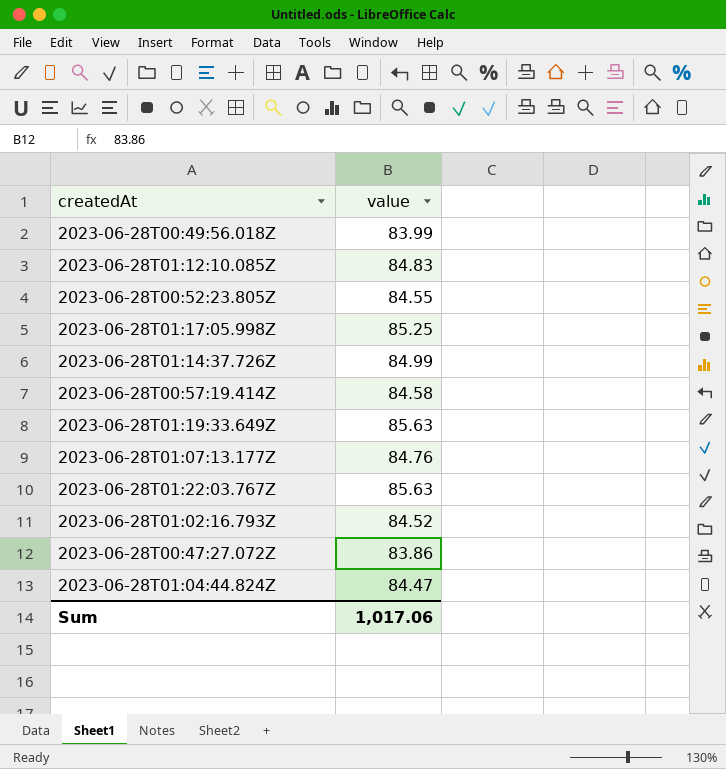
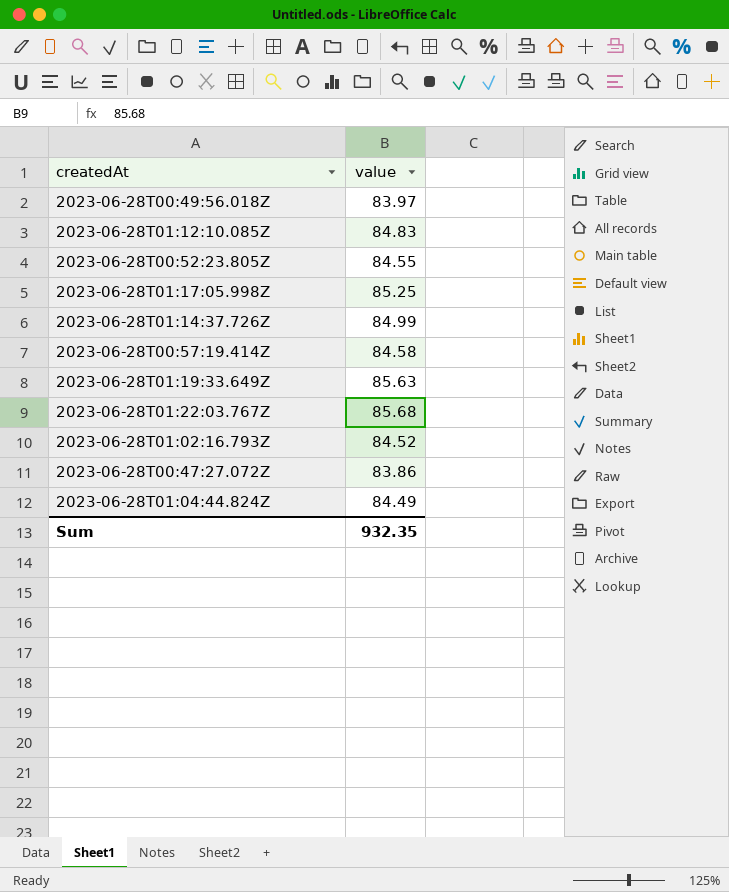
row 2023-06-28T01:07:13.177Z: 84.76 -> none
2023-06-28T00:49:56.018Z | value: 83.99 -> 83.97
2023-06-28T01:22:03.767Z | value: 85.63 -> 85.68
2023-06-28T01:04:44.824Z | value: 84.47 -> 84.49
Sum | value: 1,017.06 -> 932.35

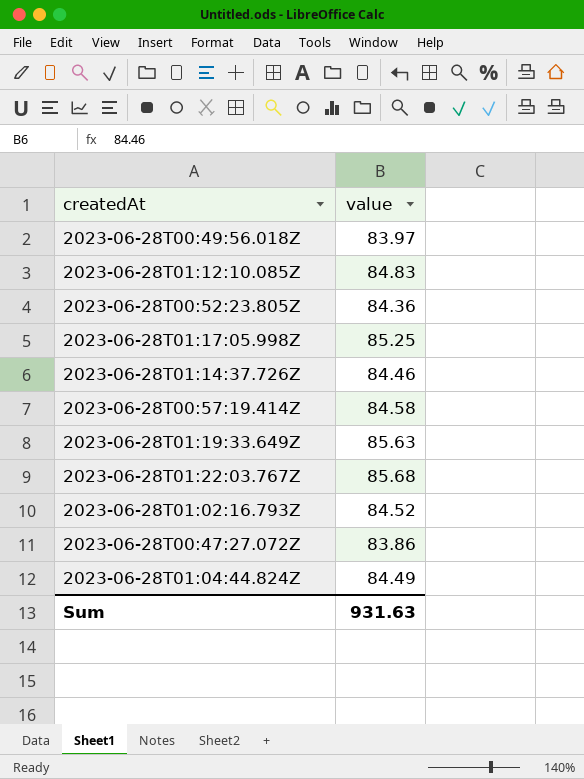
2023-06-28T00:52:23.805Z | value: 84.55 -> 84.36
2023-06-28T01:14:37.726Z | value: 84.99 -> 84.46
Sum | value: 932.35 -> 931.63

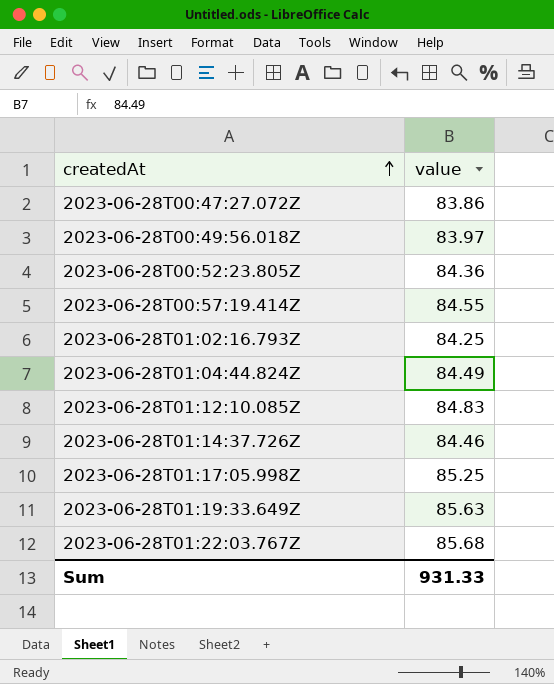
row order: none -> createdAt ascending
2023-06-28T00:57:19.414Z | value: 84.58 -> 84.55
2023-06-28T01:02:16.793Z | value: 84.52 -> 84.25
Sum | value: 931.63 -> 931.33

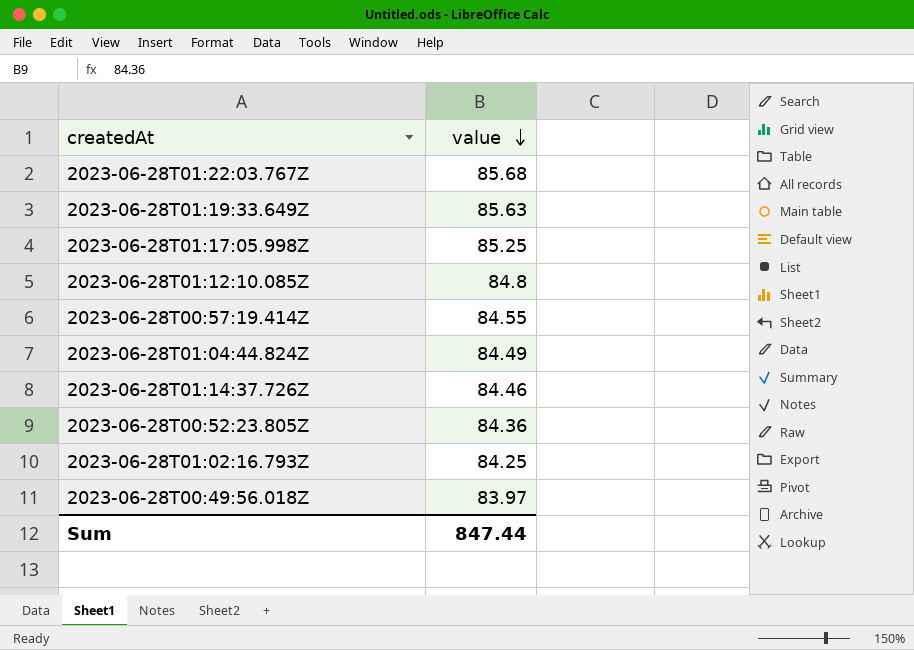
row order: createdAt ascending -> value descending
row 2023-06-28T00:47:27.072Z: 83.86 -> none
2023-06-28T01:12:10.085Z | value: 84.83 -> 84.8
Sum | value: 931.33 -> 847.44

